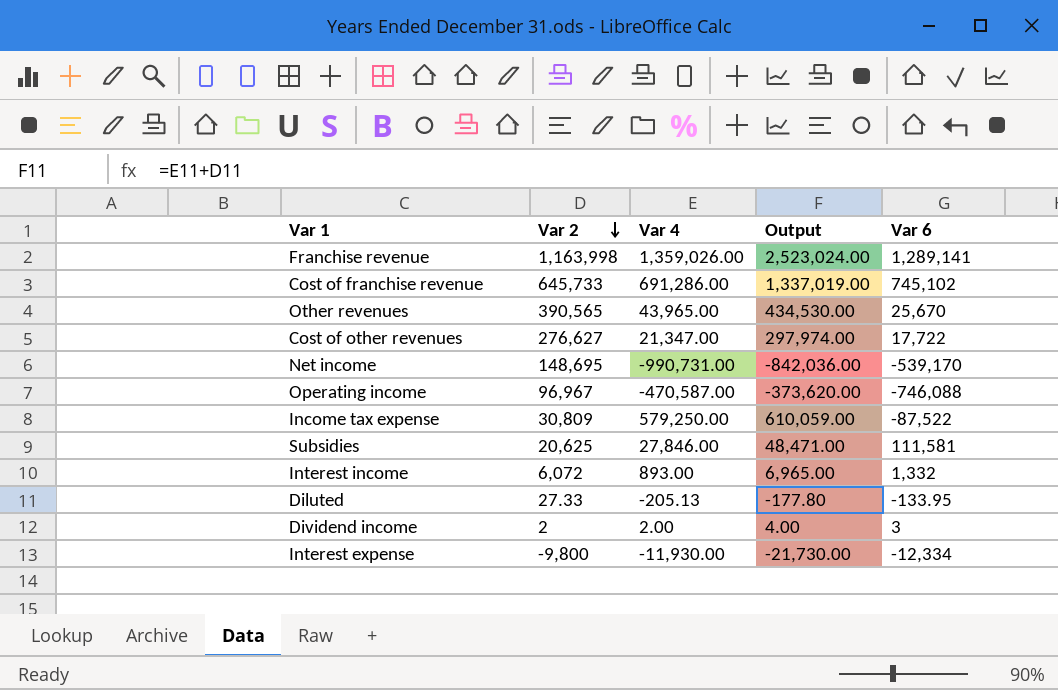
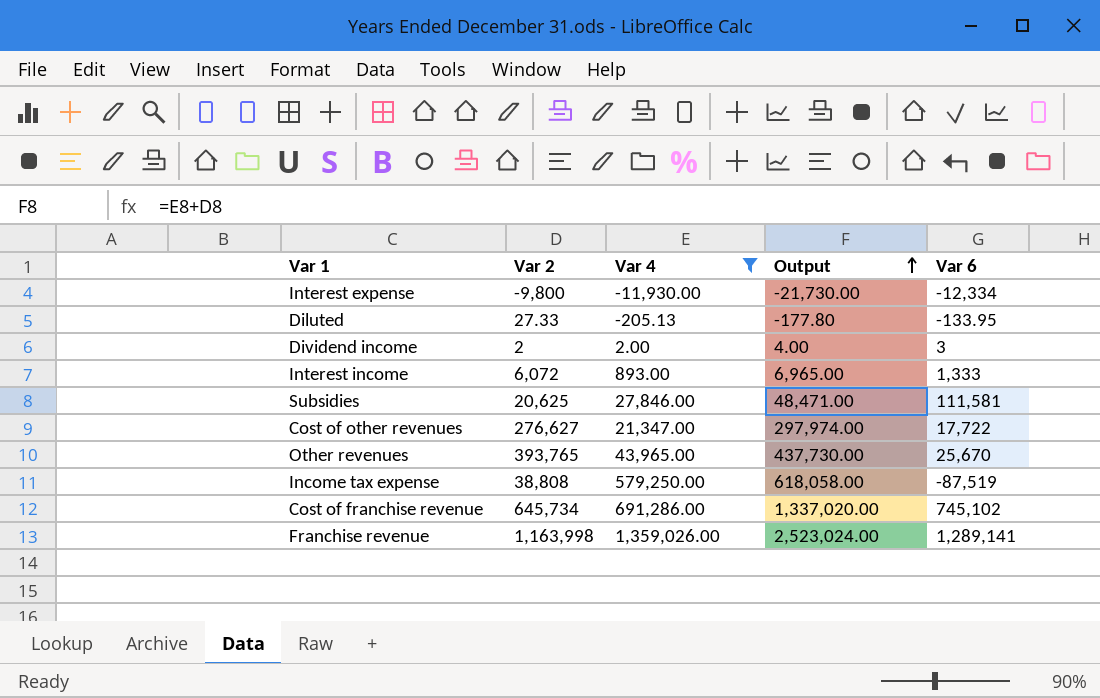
filter: none -> Var 4 >= -11,930.00
row order: Var 2 descending -> Output ascending
Interest income | Var 6: 1,332 -> 1,333
Other revenues | Var 2: 390,565 -> 393,765
Other revenues | Output: 434,530.00 -> 437,730.00
Income tax expense | Var 2: 30,809 -> 38,808
Income tax expense | Output: 610,059.00 -> 618,058.00
Income tax expense | Var 6: -87,522 -> -87,519
Cost of franchise revenue | Var 2: 645,733 -> 645,734
Cost of franchise revenue | Output: 1,337,019.00 -> 1,337,020.00

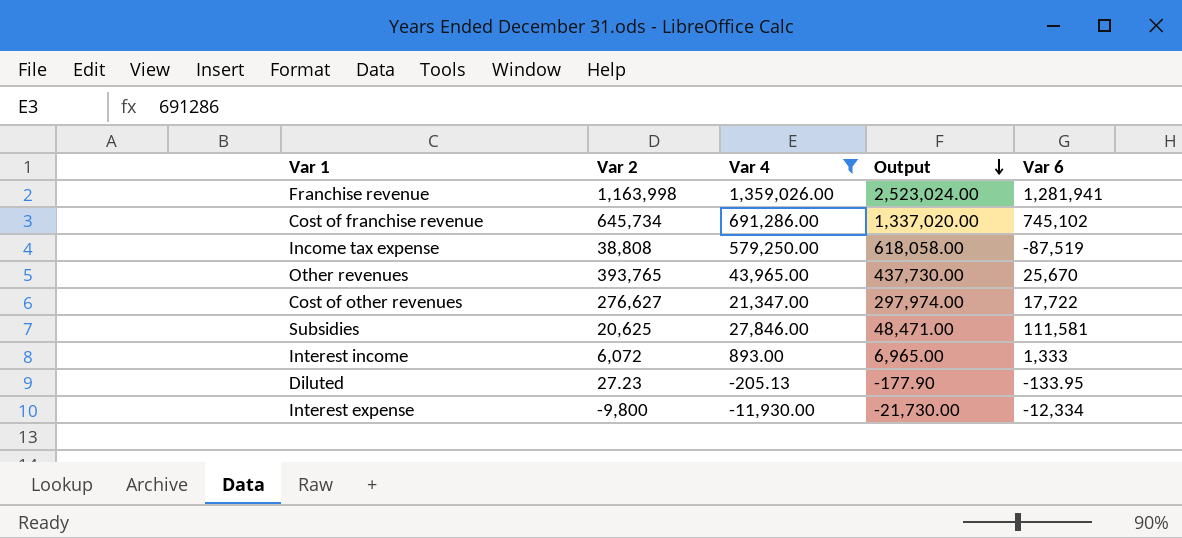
row order: Output ascending -> Output descending
row Dividend income: 2 | 2.00 | 4.00 | 3 -> none
Franchise revenue | Var 6: 1,289,141 -> 1,281,941
Diluted | Var 2: 27.33 -> 27.23
Diluted | Output: -177.80 -> -177.90

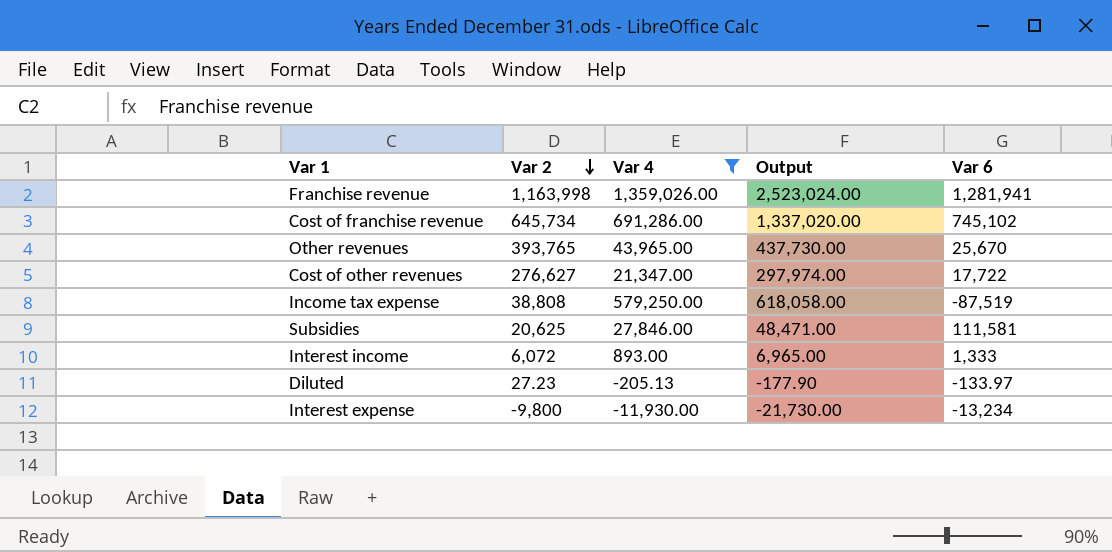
row order: Output descending -> Var 2 descending
Diluted | Var 6: -133.95 -> -133.97
Interest expense | Var 6: -12,334 -> -13,234

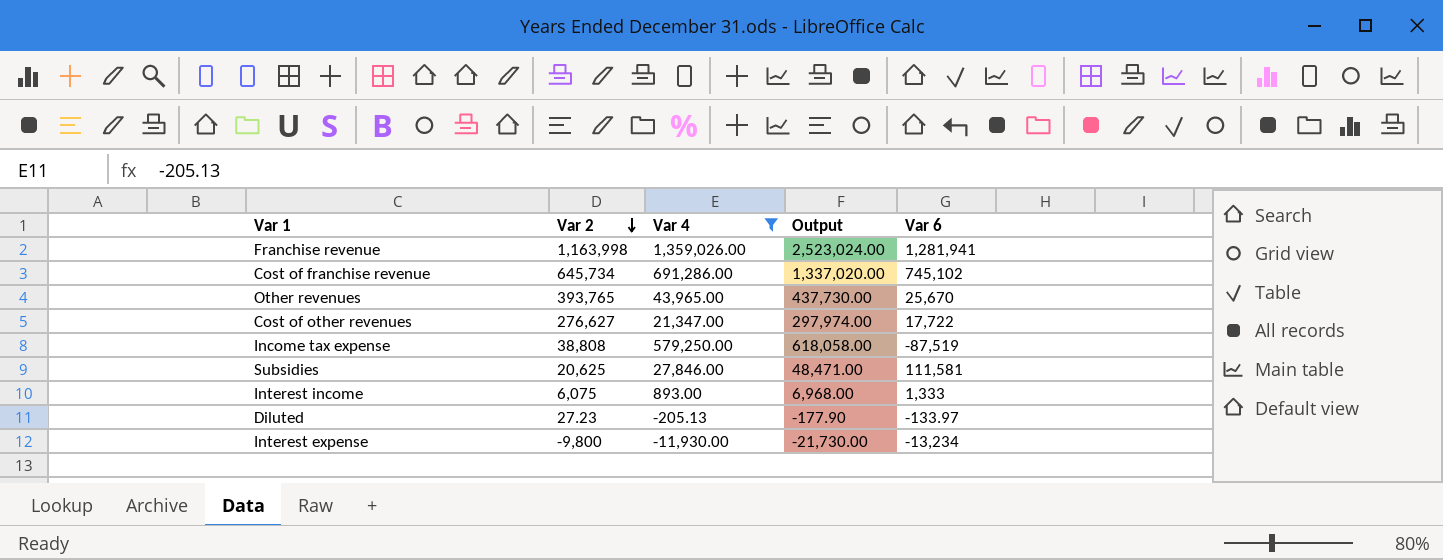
Interest income | Var 2: 6,072 -> 6,075
Interest income | Output: 6,965.00 -> 6,968.00

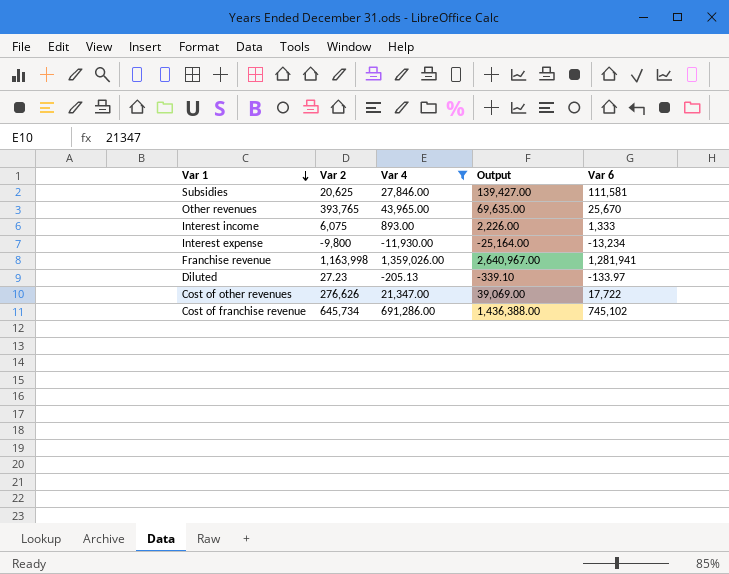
row order: Var 2 descending -> Var 1 descending
column Output | formula: [Var 2] + [Var 4] -> [Var 4] + [Var 6]
row Income tax expense: 38,808 | 579,250.00 | 618,058.00 | -87,519 -> none
Cost of other revenues | Var 2: 276,627 -> 276,626

